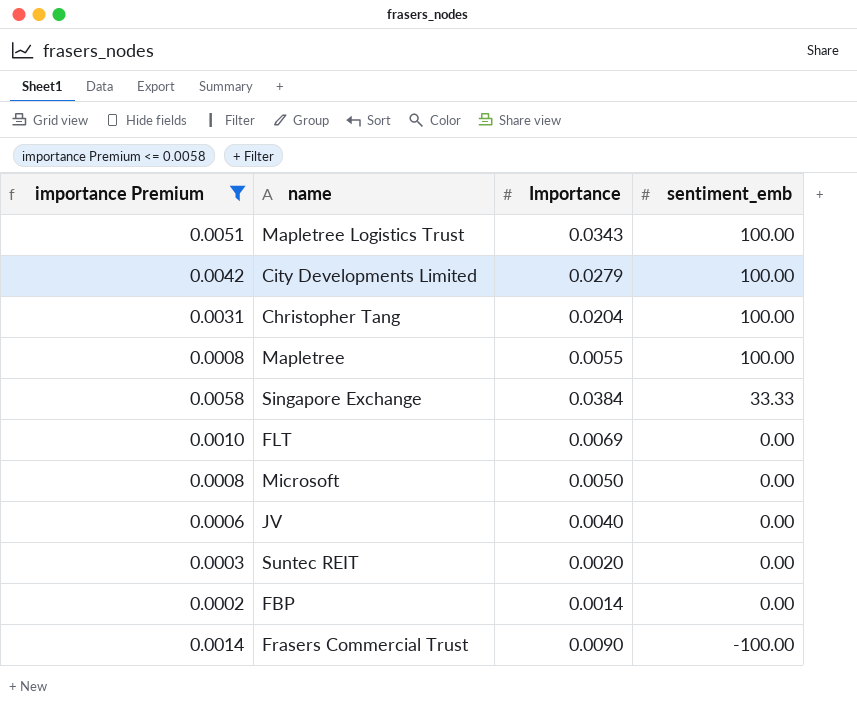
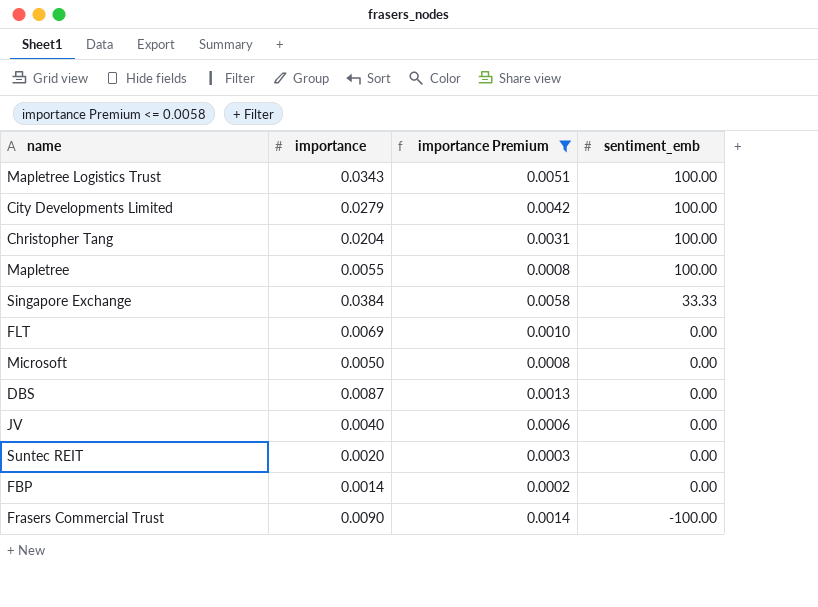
column name: Importance -> importance
column importance Premium | position: 1 -> 3
row DBS: none -> 0.0087 | 0.0013 | 0.00

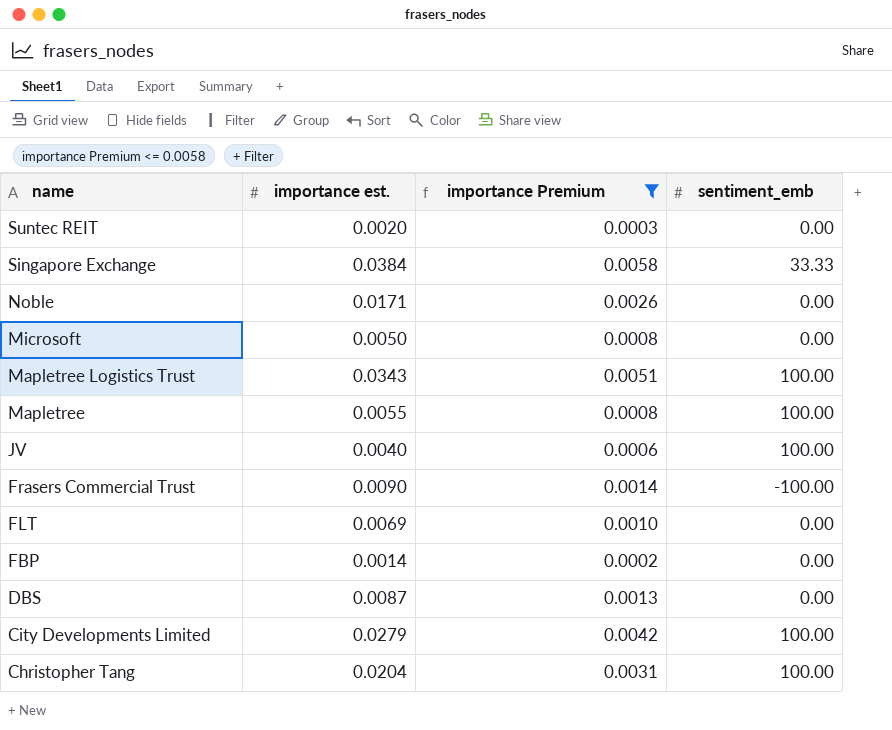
row order: sentiment_emb descending -> name descending
column name: importance -> importance est.
row Noble: none -> 0.0171 | 0.0026 | 0.00
JV | sentiment_emb: 0.00 -> 100.00

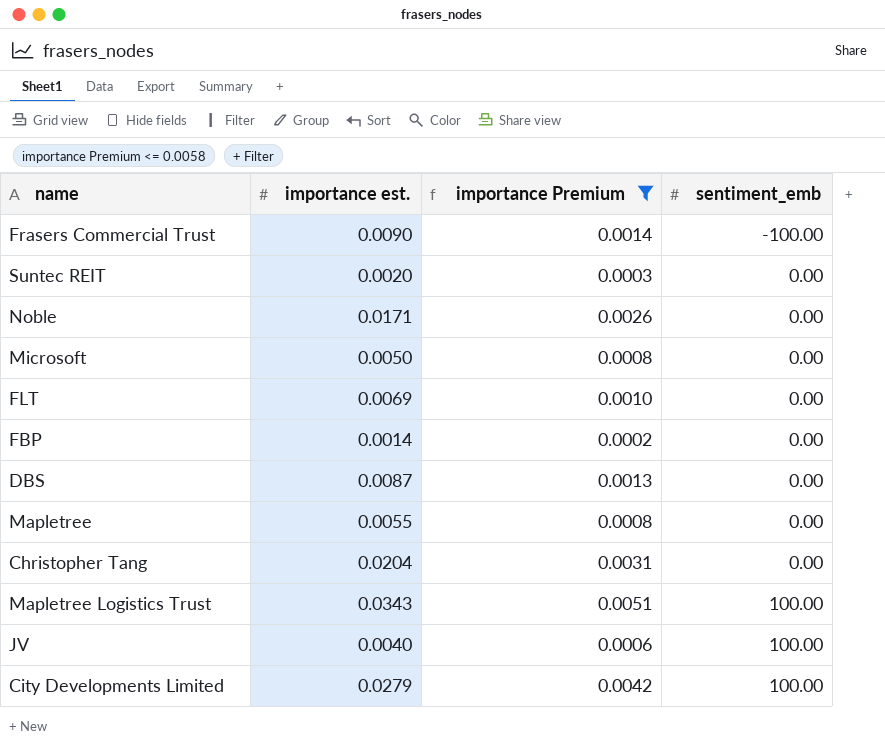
row order: name descending -> sentiment_emb ascending
row Singapore Exchange: 0.0384 | 0.0058 | 33.33 -> none
Mapletree | sentiment_emb: 100.00 -> 0.00
Christopher Tang | sentiment_emb: 100.00 -> 0.00

